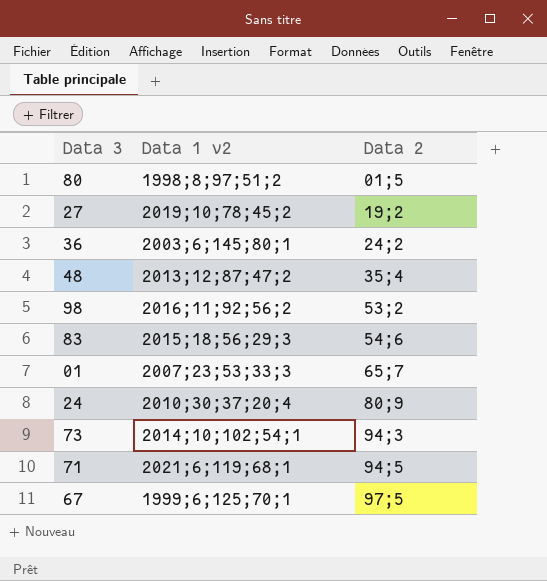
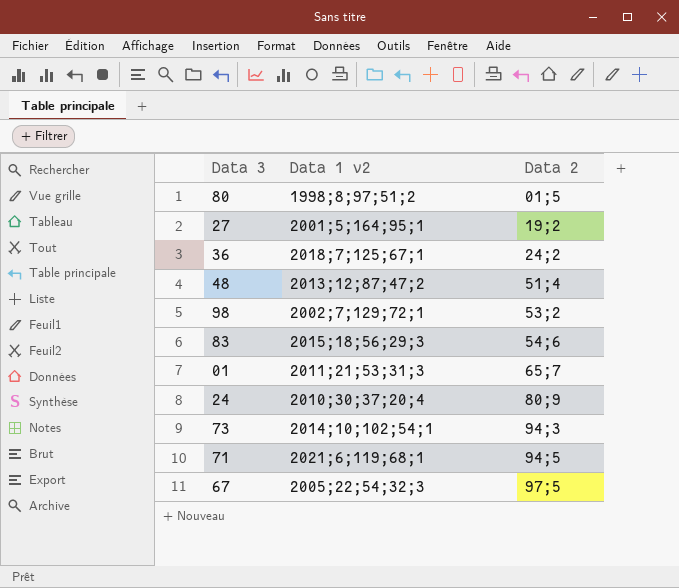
27 | Data 1 v2: 2019;10;78;45;2 -> 2001;5;164;95;1
36 | Data 1 v2: 2003;6;145;80;1 -> 2018;7;125;67;1
48 | Data 2: 35;4 -> 51;4
98 | Data 1 v2: 2016;11;92;56;2 -> 2002;7;129;72;1
01 | Data 1 v2: 2007;23;53;33;3 -> 2011;21;53;31;3
67 | Data 1 v2: 1999;6;125;70;1 -> 2005;22;54;32;3

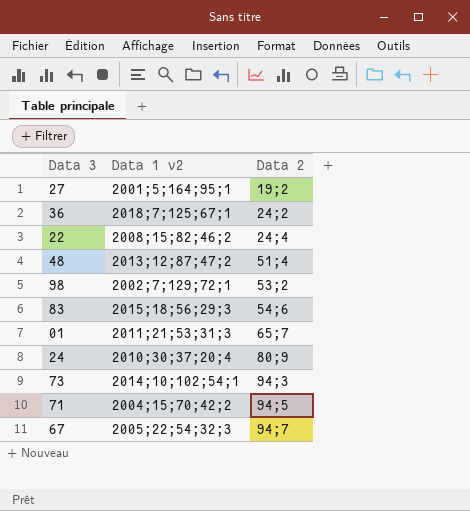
row 80: 1998;8;97;51;2 | 01;5 -> none
row 22: none -> 2008;15;82;46;2 | 24;4
71 | Data 1 v2: 2021;6;119;68;1 -> 2004;15;70;42;2
67 | Data 2: 97;5 -> 94;7

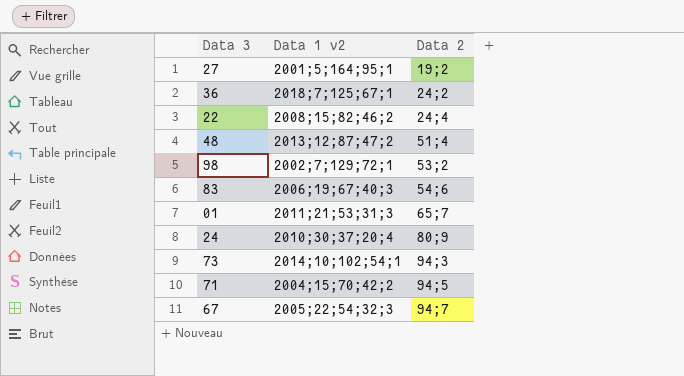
83 | Data 1 v2: 2015;18;56;29;3 -> 2006;19;67;40;3

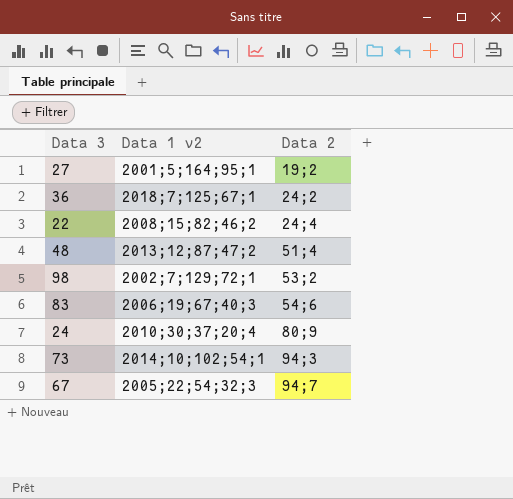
row 01: 2011;21;53;31;3 | 65;7 -> none
row 71: 2004;15;70;42;2 | 94;5 -> none

